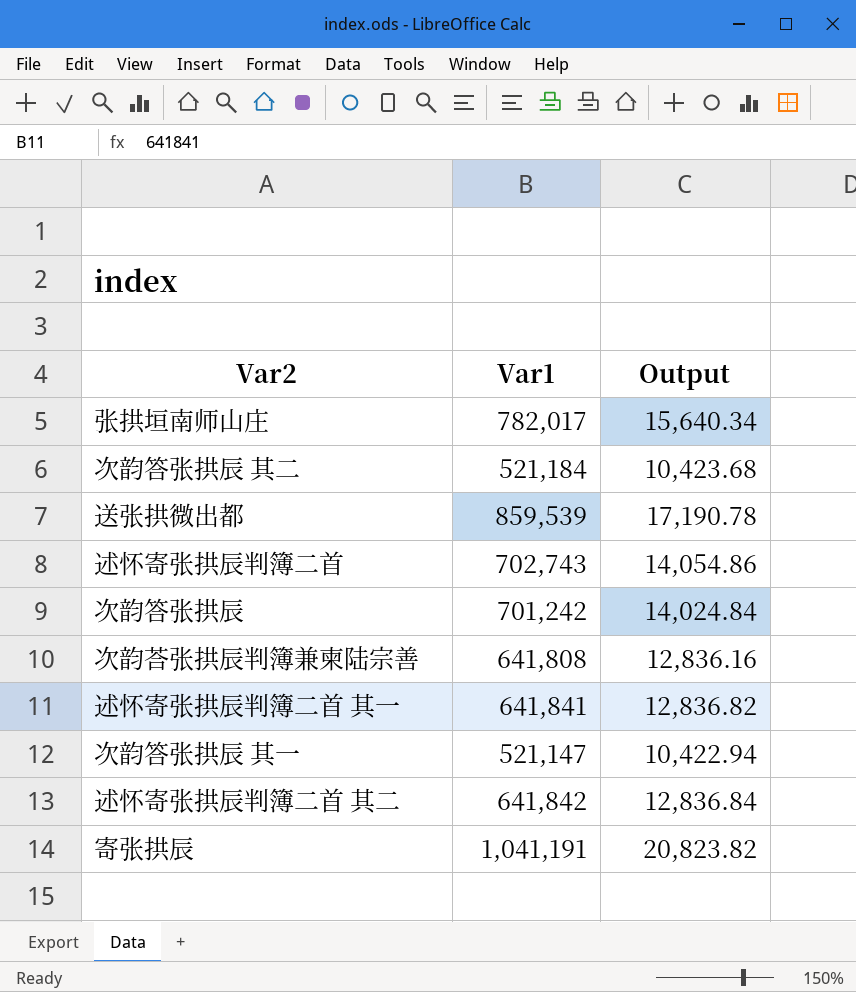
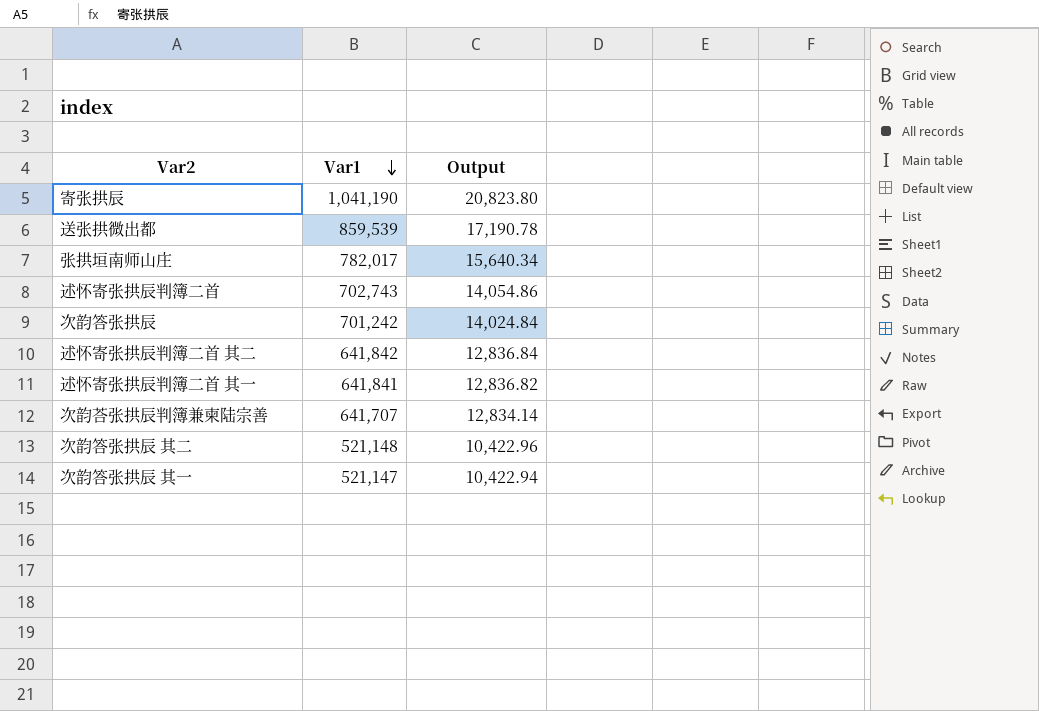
row order: none -> Var1 descending
寄张拱辰 | Var1: 1,041,191 -> 1,041,190
寄张拱辰 | Output: 20,823.82 -> 20,823.80
次韵荅张拱辰判簿兼柬陆宗善 | Var1: 641,808 -> 641,707
次韵荅张拱辰判簿兼柬陆宗善 | Output: 12,836.16 -> 12,834.14
次韵答张拱辰 其二 | Var1: 521,184 -> 521,148
次韵答张拱辰 其二 | Output: 10,423.68 -> 10,422.96

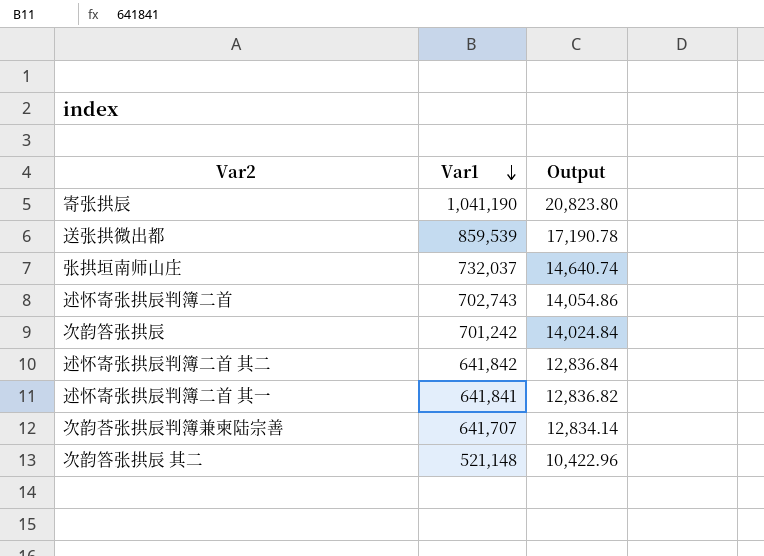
row 次韵答张拱辰 其一: 521,147 | 10,422.94 -> none
张拱垣南师山庄 | Var1: 782,017 -> 732,037
张拱垣南师山庄 | Output: 15,640.34 -> 14,640.74

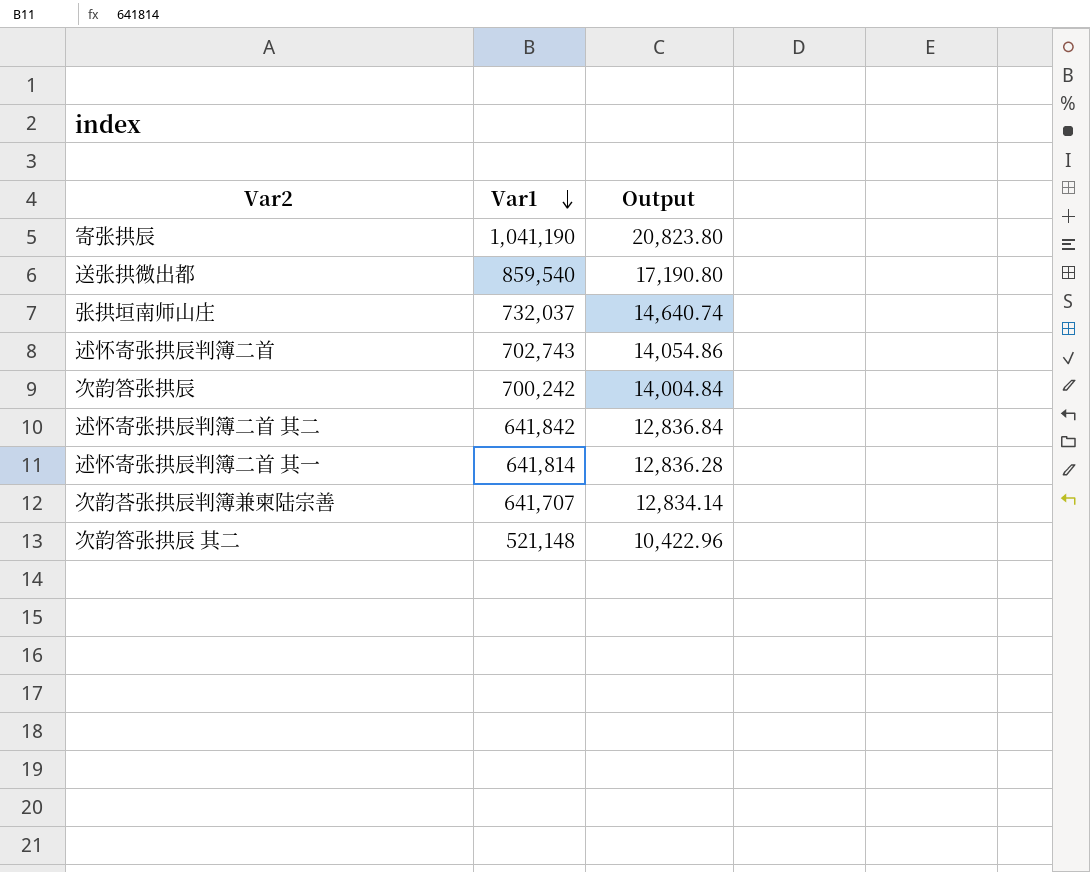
送张拱微出都 | Var1: 859,539 -> 859,540
送张拱微出都 | Output: 17,190.78 -> 17,190.80
次韵答张拱辰 | Var1: 701,242 -> 700,242
次韵答张拱辰 | Output: 14,024.84 -> 14,004.84
述怀寄张拱辰判簿二首 其一 | Var1: 641,841 -> 641,814
述怀寄张拱辰判簿二首 其一 | Output: 12,836.82 -> 12,836.28

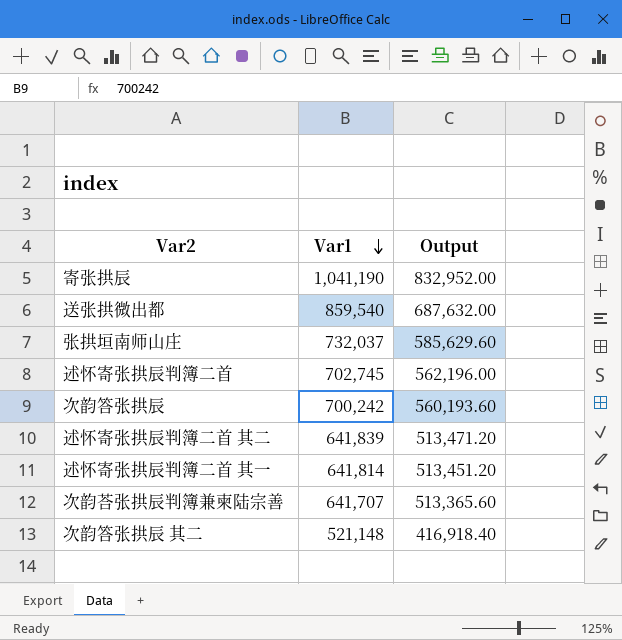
column Output | formula: [Var1] * 0.02 -> [Var1] * 0.8
述怀寄张拱辰判簿二首 | Var1: 702,743 -> 702,745
述怀寄张拱辰判簿二首 其二 | Var1: 641,842 -> 641,839

